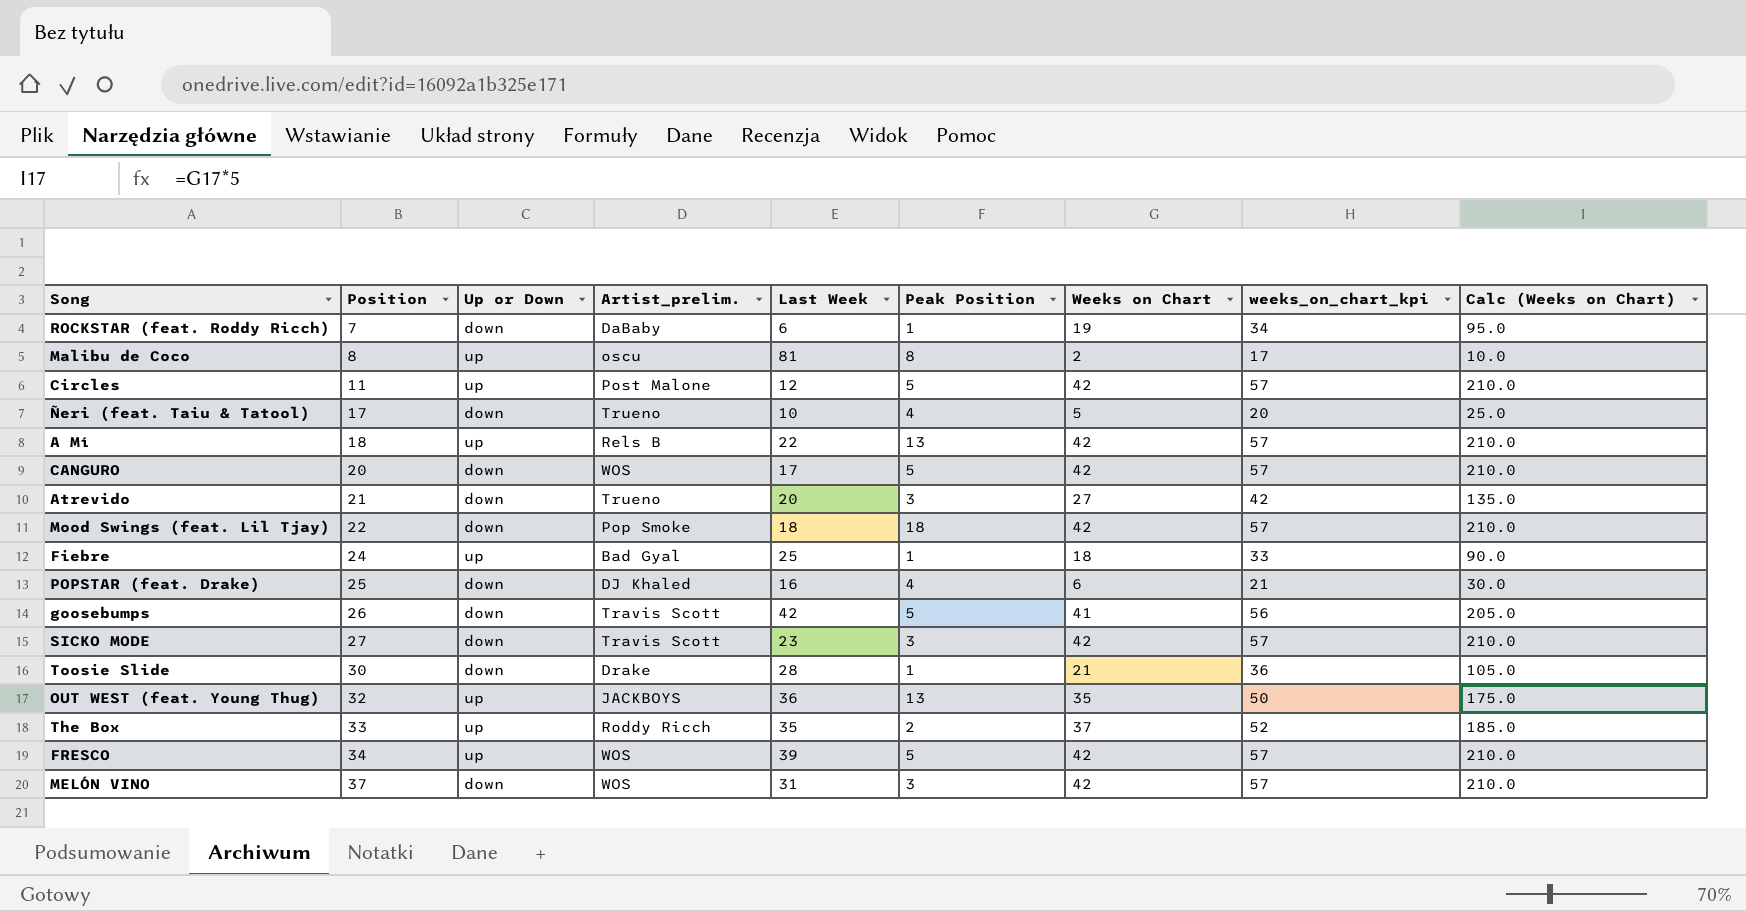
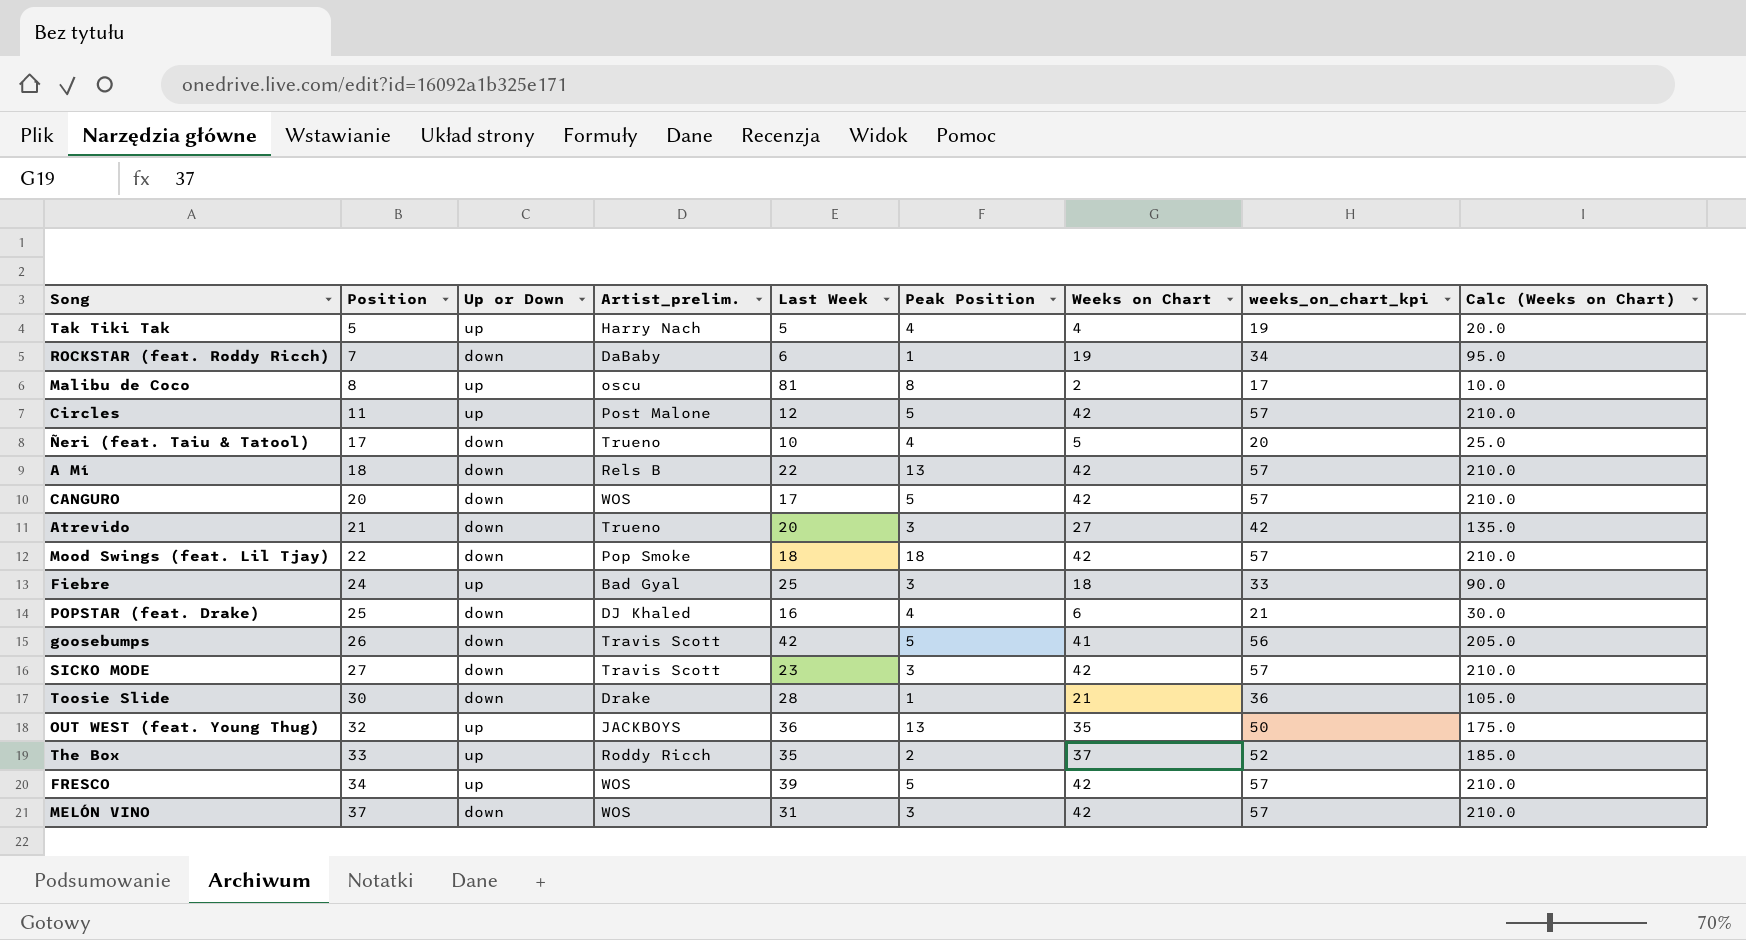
row Tak Tiki Tak: none -> 5 | up | Harry Nach | 5 | 4 | 4 | 19 | 20.0
A Mí | Up or Down: up -> down
Fiebre | Peak Position: 1 -> 3

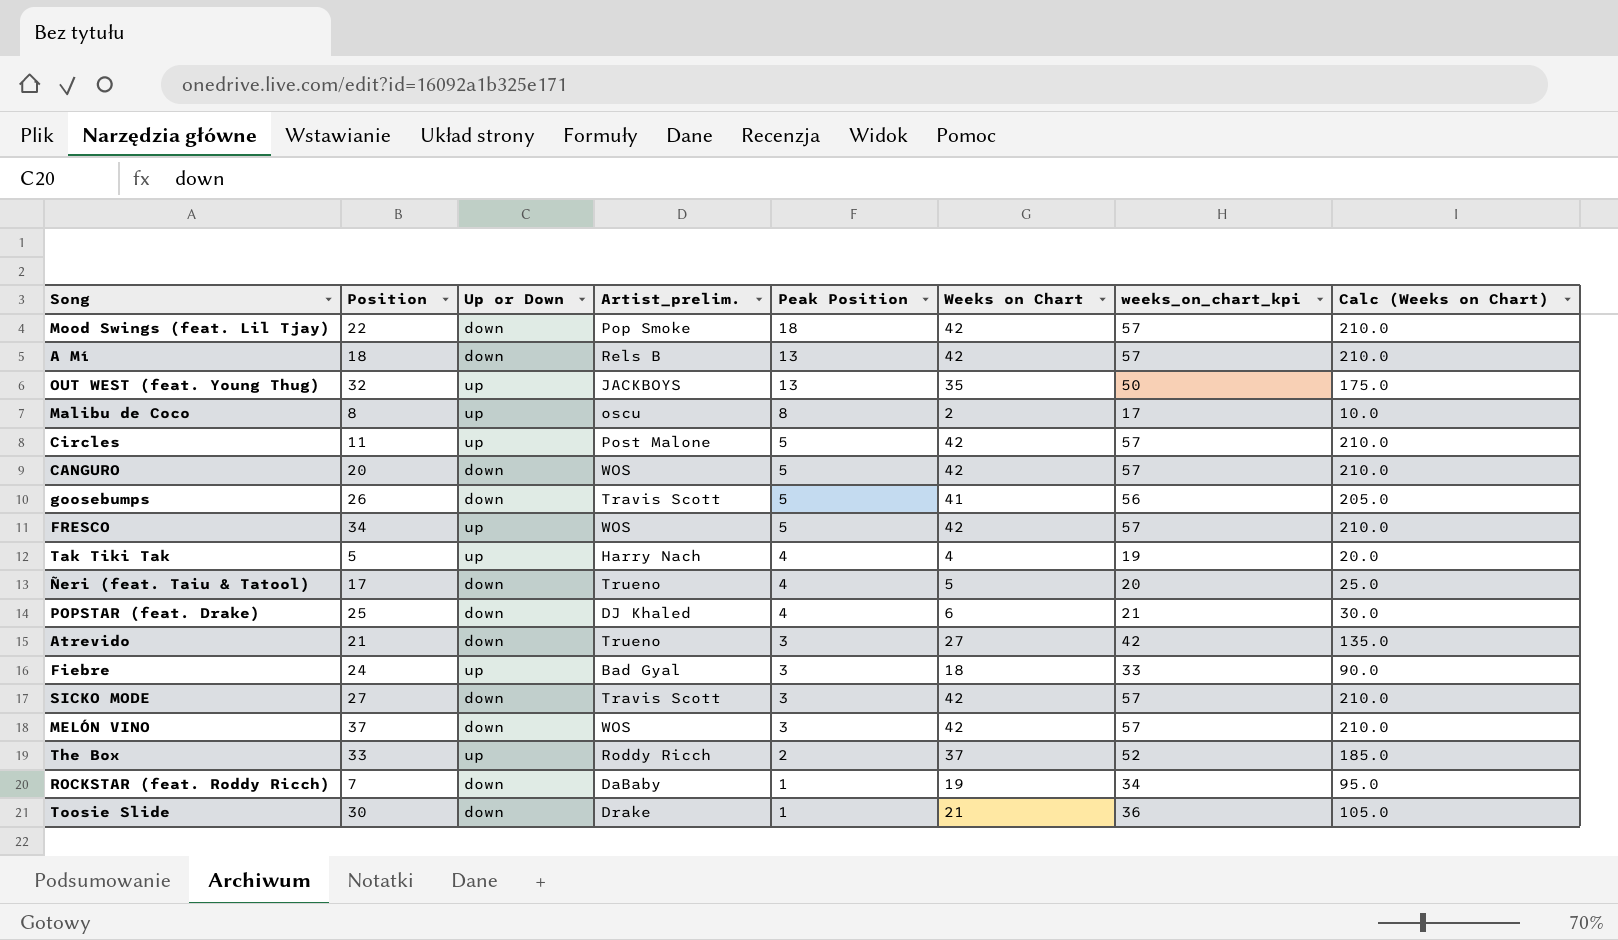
row order: Position ascending -> Peak Position descending
column Last Week | position: 5 -> none

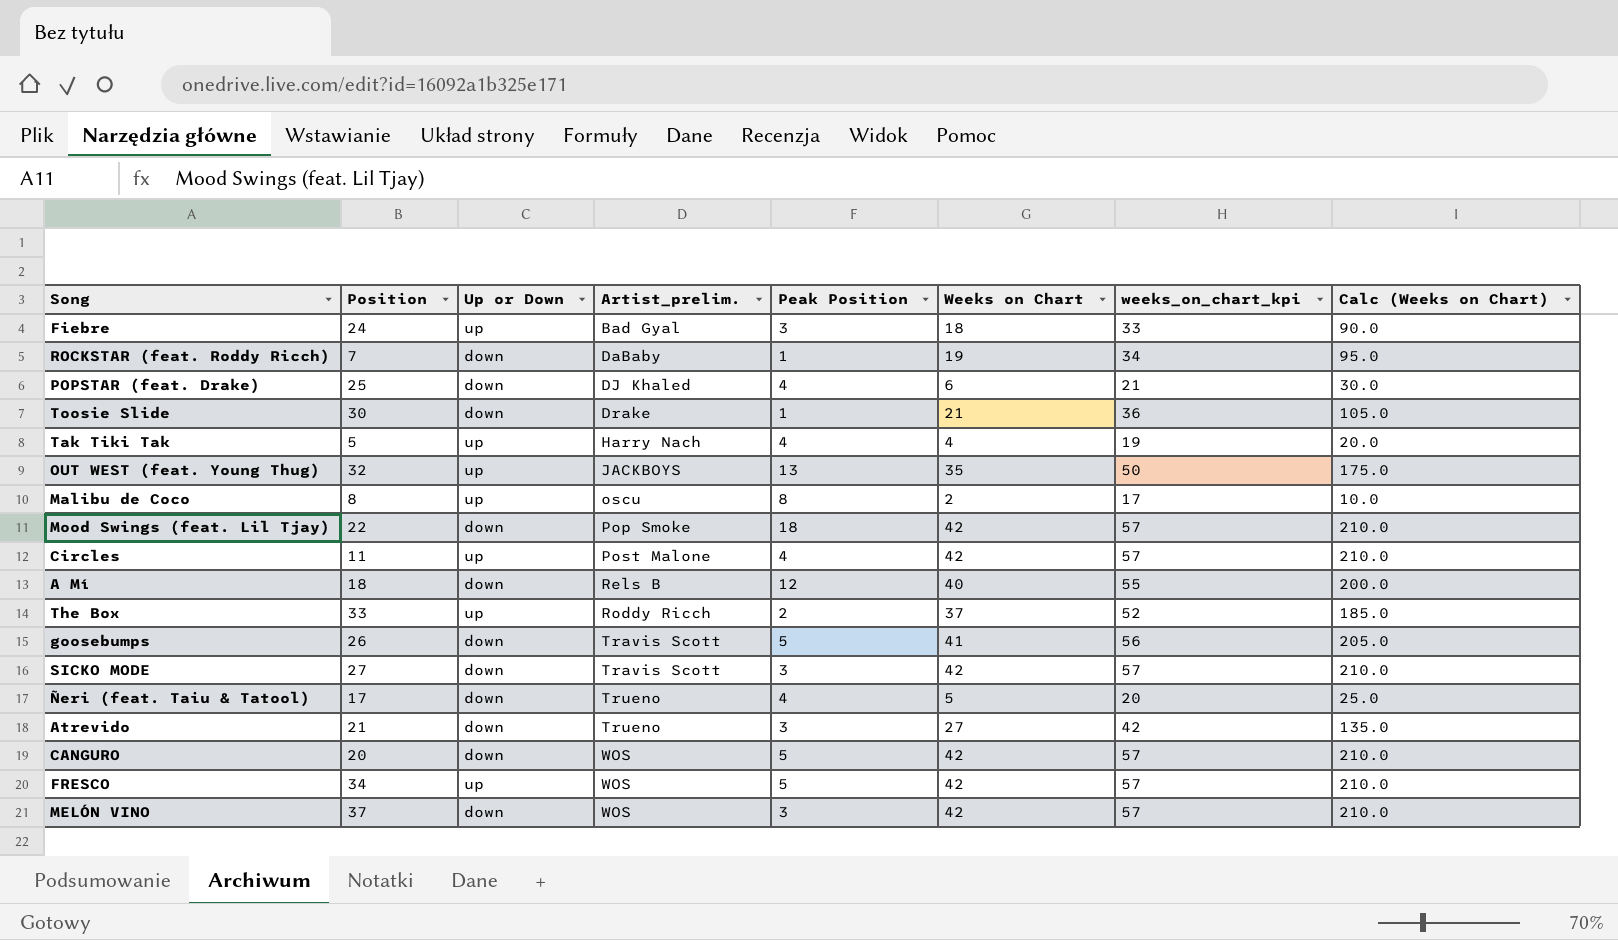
row order: Peak Position descending -> Artist_prelim. ascending
Circles | Peak Position: 5 -> 4
A Mí | Peak Position: 13 -> 12
A Mí | Weeks on Chart: 42 -> 40
A Mí | weeks_on_chart_kpi: 57 -> 55
A Mí | Calc (Weeks on Chart): 210.0 -> 200.0

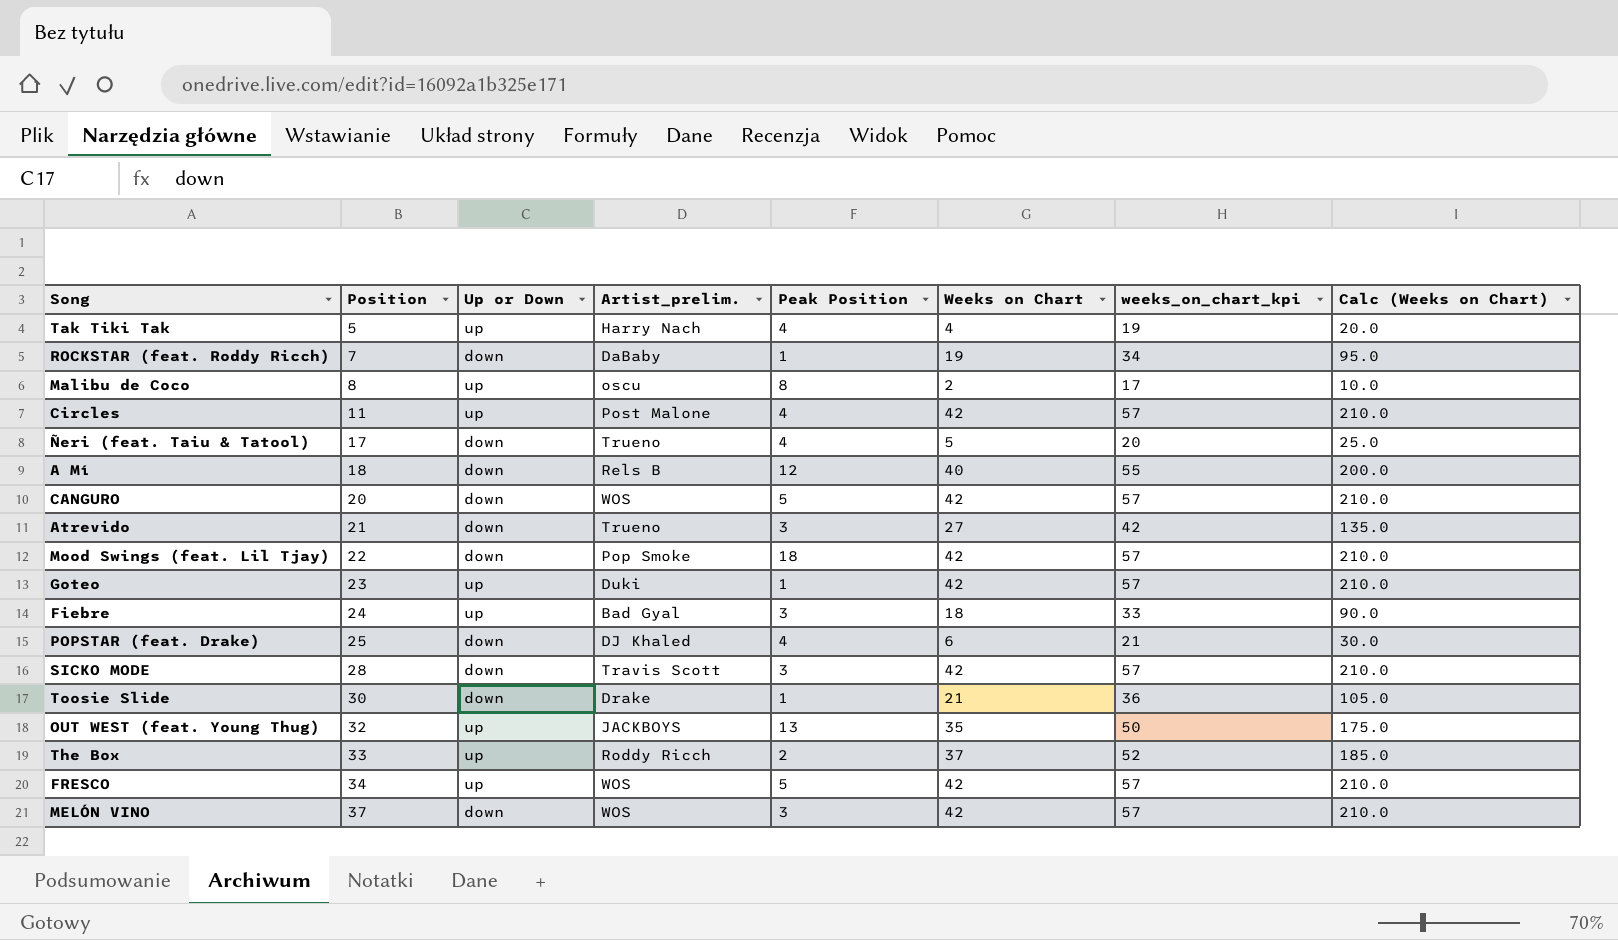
row order: Artist_prelim. ascending -> Position ascending
row goosebumps: 26 | down | Travis Scott | 5 | 41 | 56 | 205.0 -> none
row Goteo: none -> 23 | up | Duki | 1 | 42 | 57 | 210.0
SICKO MODE | Position: 27 -> 28

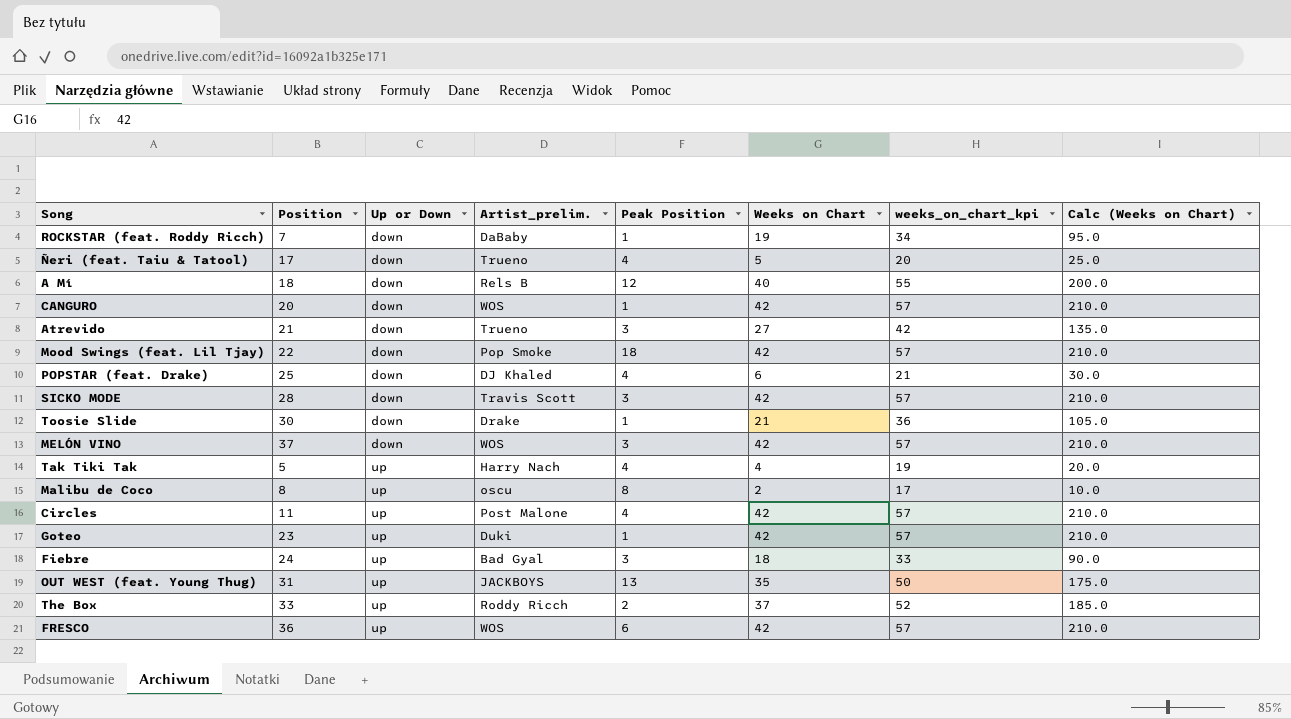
row order: Position ascending -> Up or Down ascending
CANGURO | Peak Position: 5 -> 1
OUT WEST (feat. Young Thug) | Position: 32 -> 31
FRESCO | Position: 34 -> 36
FRESCO | Peak Position: 5 -> 6

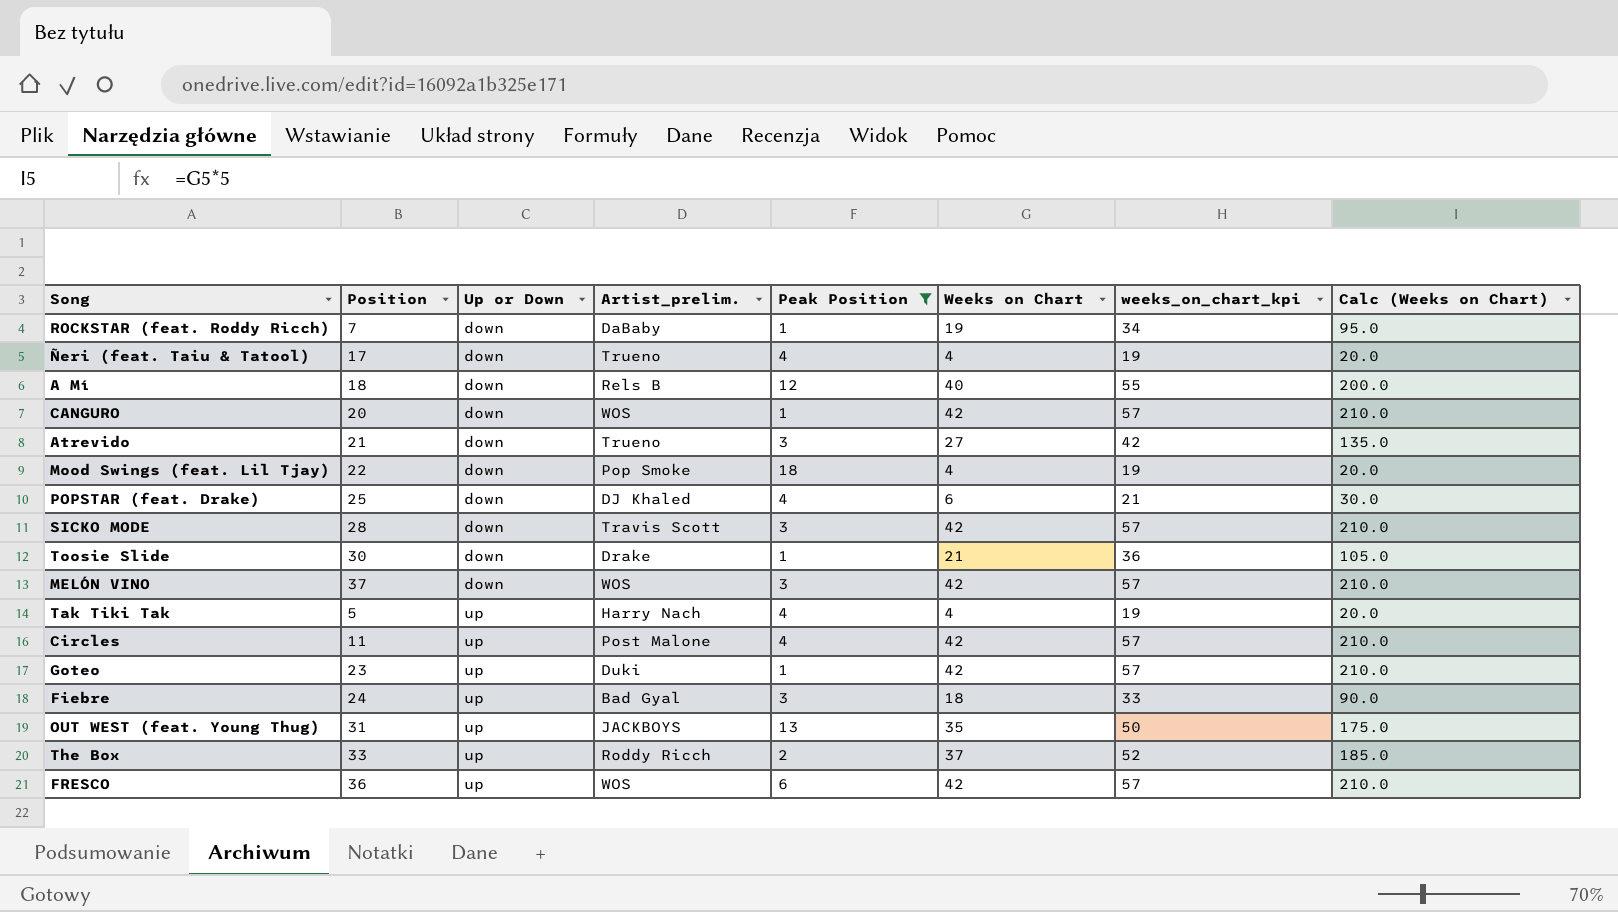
filter: none -> Peak Position != 8
Ñeri (feat. Taiu & Tatool) | Weeks on Chart: 5 -> 4
Ñeri (feat. Taiu & Tatool) | weeks_on_chart_kpi: 20 -> 19
Ñeri (feat. Taiu & Tatool) | Calc (Weeks on Chart): 25.0 -> 20.0
Mood Swings (feat. Lil Tjay) | Weeks on Chart: 42 -> 4
Mood Swings (feat. Lil Tjay) | weeks_on_chart_kpi: 57 -> 19
Mood Swings (feat. Lil Tjay) | Calc (Weeks on Chart): 210.0 -> 20.0

